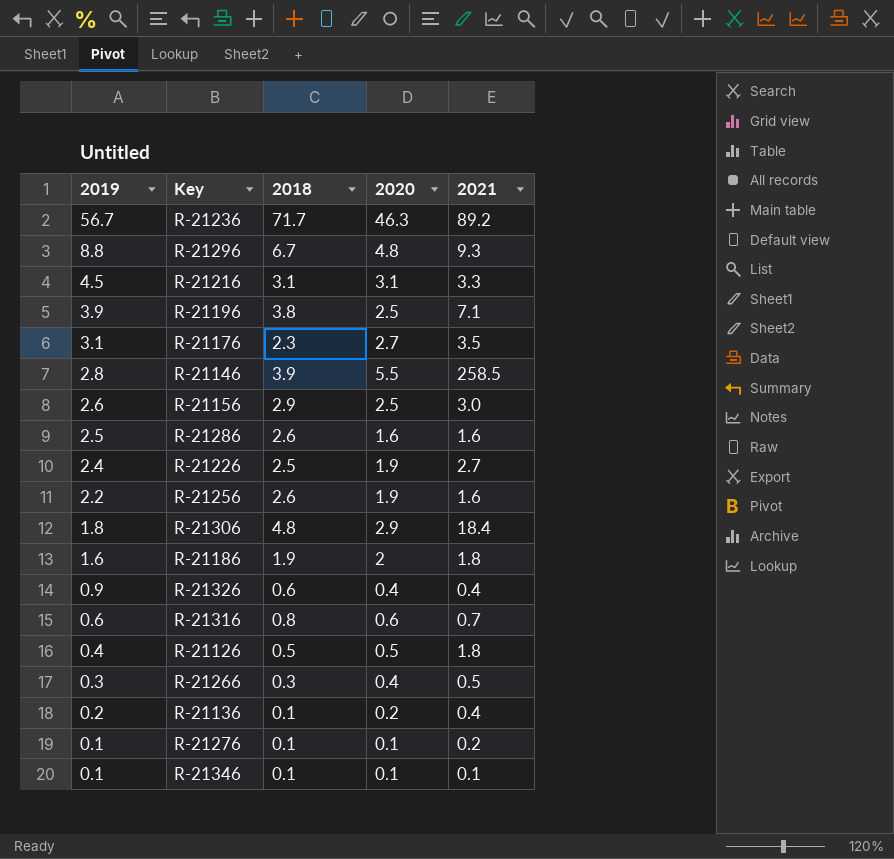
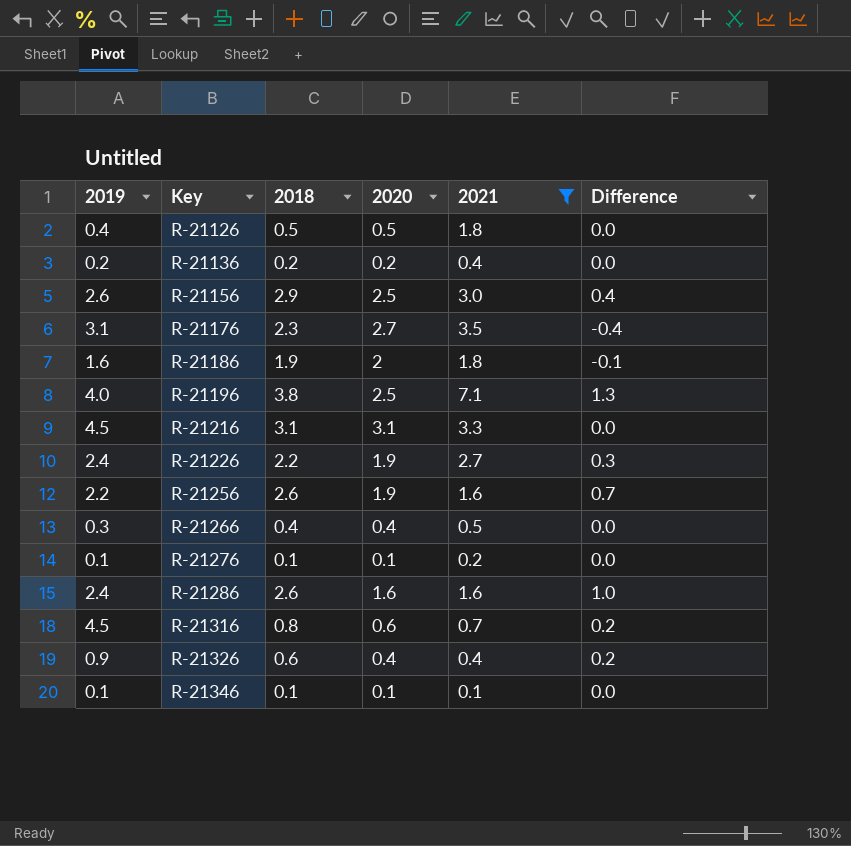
filter: none -> 2021 <= 7.1
row order: 2019 descending -> Key ascending
column Difference | formula: none -> [2018] - [2020]
R-21136 | 2018: 0.1 -> 0.2
R-21196 | 2019: 3.9 -> 4.0
R-21226 | 2018: 2.5 -> 2.2
R-21266 | 2018: 0.3 -> 0.4
R-21286 | 2019: 2.5 -> 2.4
R-21316 | 2019: 0.6 -> 4.5

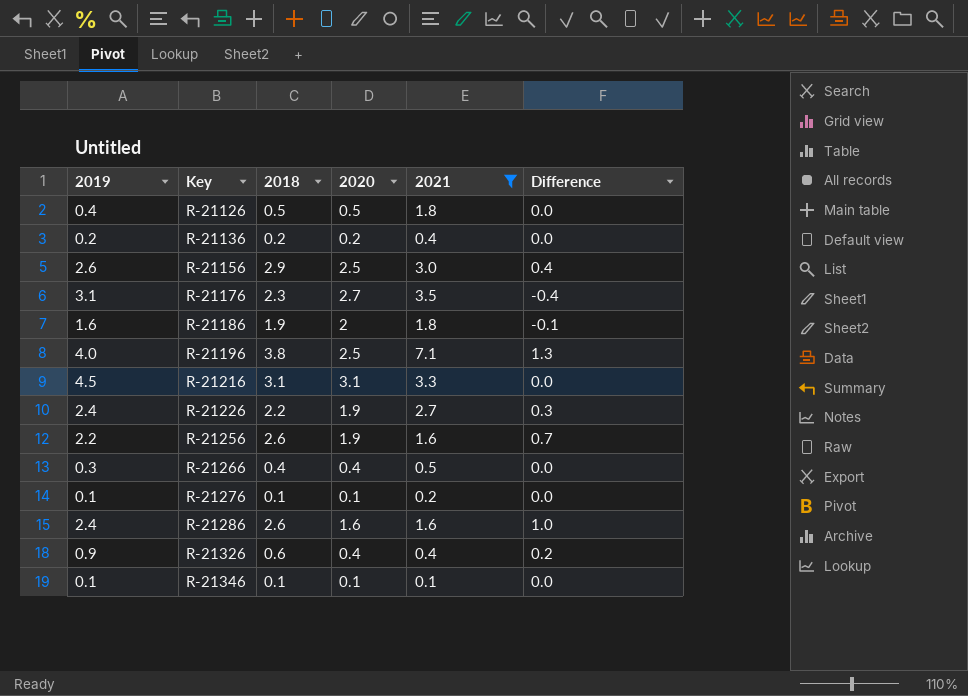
row R-21316: 4.5 | 0.8 | 0.6 | 0.7 | 0.2 -> none

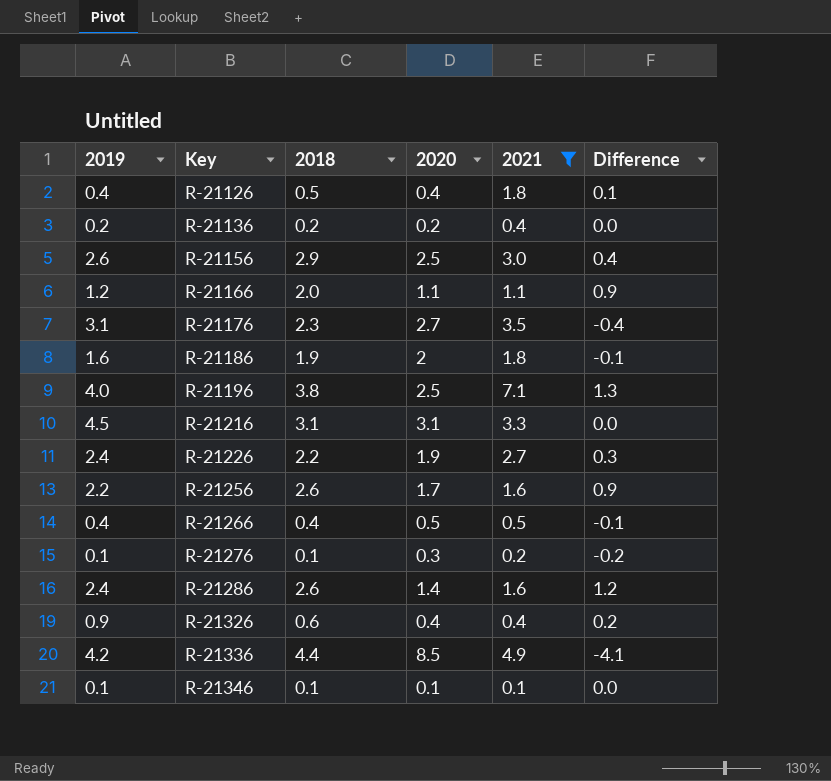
R-21126 | 2020: 0.5 -> 0.4
R-21126 | Difference: 0.0 -> 0.1
row R-21166: none -> 1.2 | 2.0 | 1.1 | 1.1 | 0.9
R-21256 | 2020: 1.9 -> 1.7
R-21256 | Difference: 0.7 -> 0.9
R-21266 | 2019: 0.3 -> 0.4
R-21266 | 2020: 0.4 -> 0.5
R-21266 | Difference: 0.0 -> -0.1
R-21276 | 2020: 0.1 -> 0.3
R-21276 | Difference: 0.0 -> -0.2
R-21286 | 2020: 1.6 -> 1.4
R-21286 | Difference: 1.0 -> 1.2
row R-21336: none -> 4.2 | 4.4 | 8.5 | 4.9 | -4.1

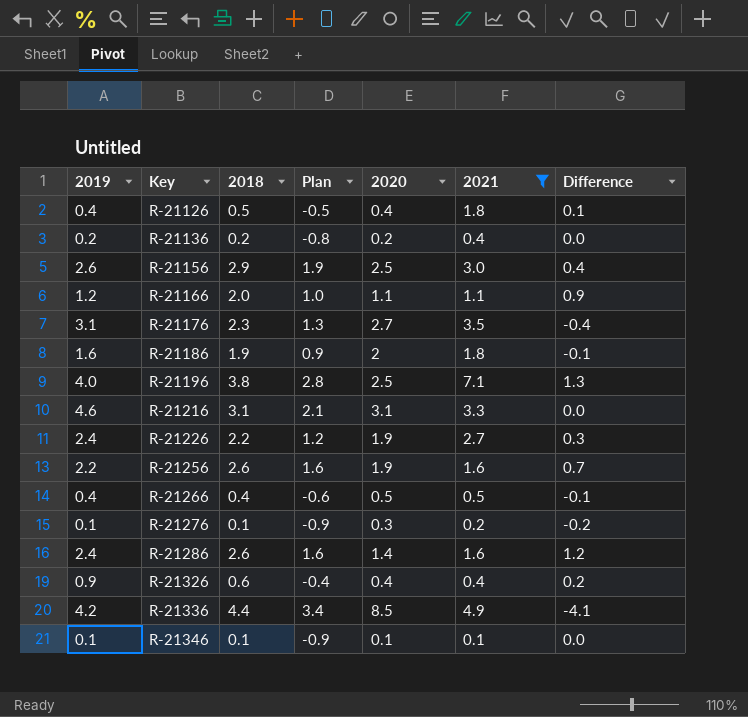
column Plan | formula: none -> [2018] - 1
R-21216 | 2019: 4.5 -> 4.6
R-21256 | 2020: 1.7 -> 1.9
R-21256 | Difference: 0.9 -> 0.7

